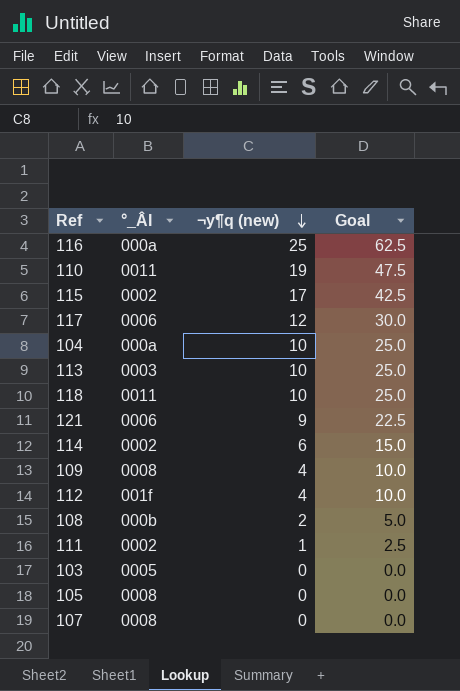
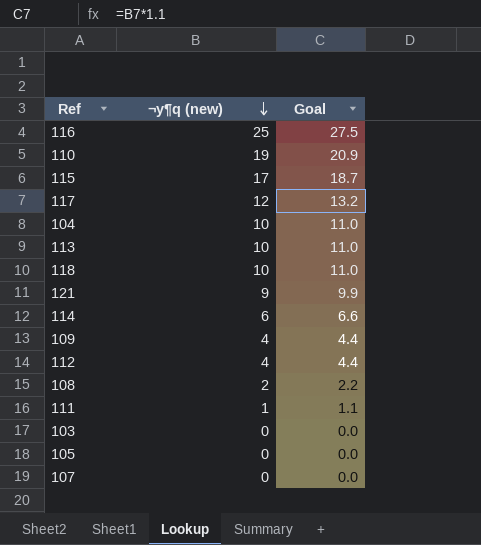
column °_ÂI | position: 2 -> none
column Goal | formula: [¬y¶q (new)] * 2.5 -> [¬y¶q (new)] * 1.1

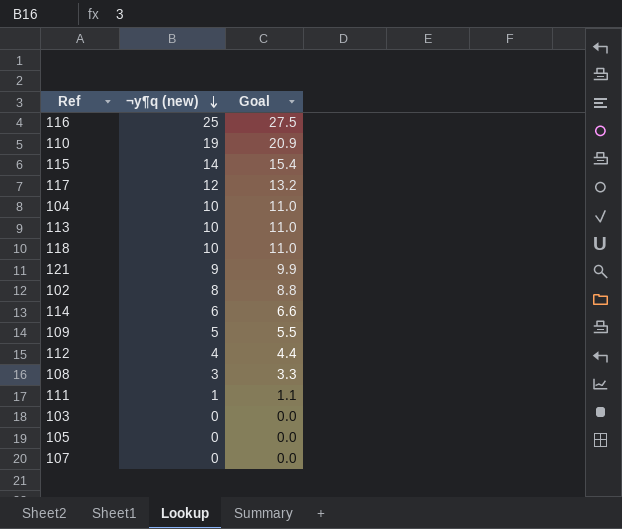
115 | ¬y¶q (new): 17 -> 14
115 | Goal: 18.7 -> 15.4
row 102: none -> 8 | 8.8
109 | ¬y¶q (new): 4 -> 5
109 | Goal: 4.4 -> 5.5
108 | ¬y¶q (new): 2 -> 3
108 | Goal: 2.2 -> 3.3

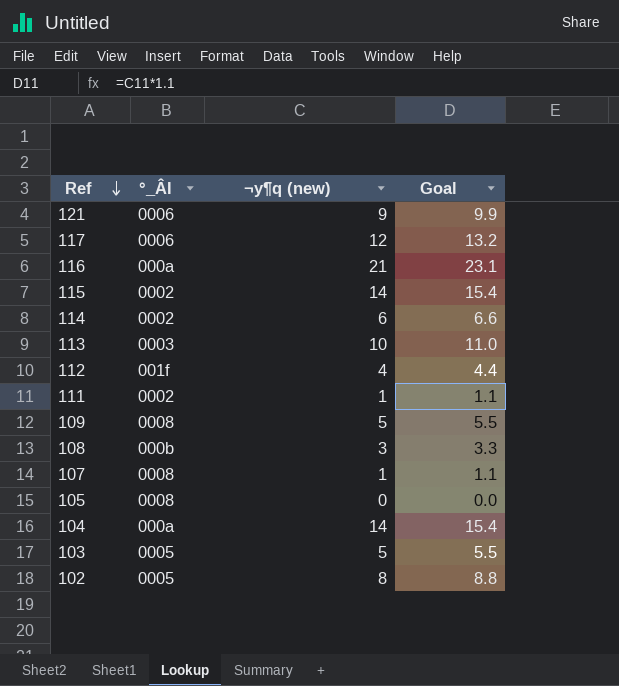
row order: ¬y¶q (new) descending -> Ref descending
column °_ÂI | position: none -> 2
row 110: 19 | 20.9 -> none
row 118: 10 | 11.0 -> none
116 | ¬y¶q (new): 25 -> 21
116 | Goal: 27.5 -> 23.1
107 | ¬y¶q (new): 0 -> 1
107 | Goal: 0.0 -> 1.1
104 | ¬y¶q (new): 10 -> 14
104 | Goal: 11.0 -> 15.4
103 | ¬y¶q (new): 0 -> 5
103 | Goal: 0.0 -> 5.5

